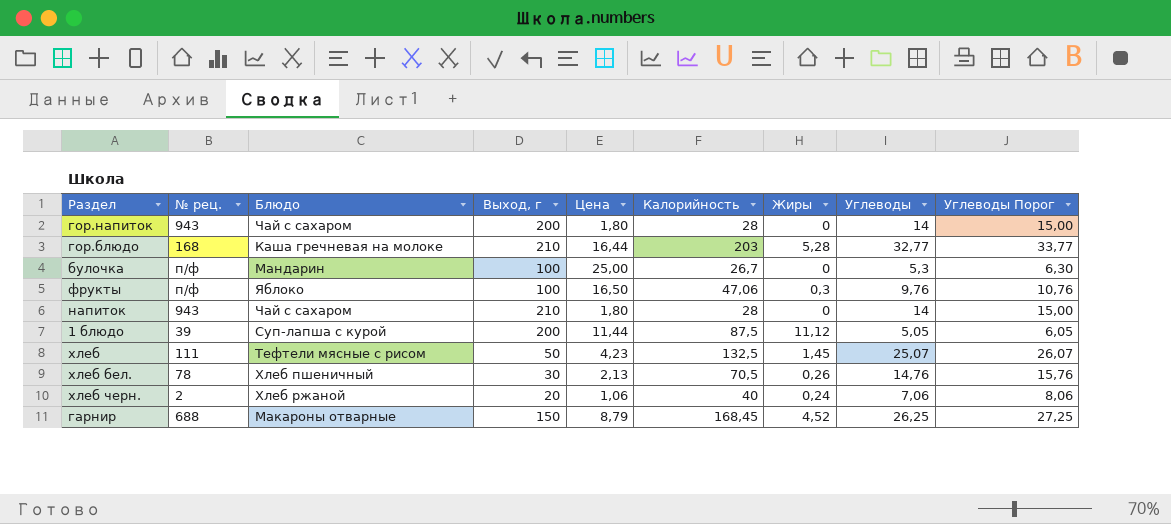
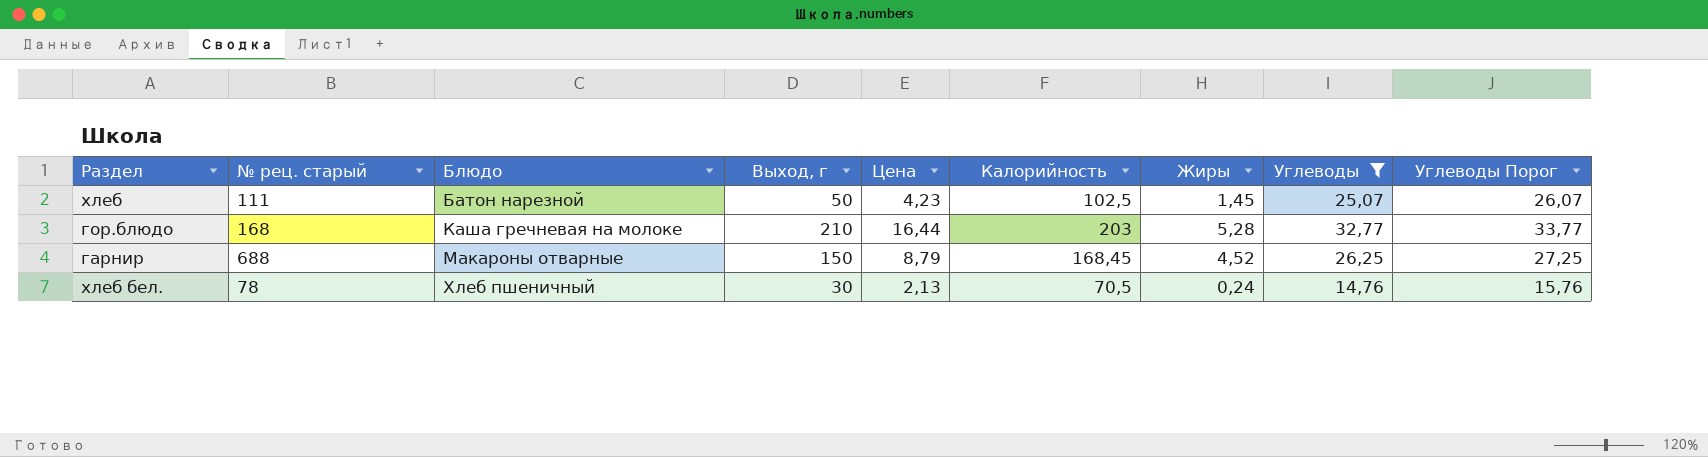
filter: none -> Углеводы >= 14,76
row order: none -> Блюдо ascending
column name: № рец. -> № рец. старый
хлеб | Блюдо: Тефтели мясные с рисом -> Батон нарезной
хлеб | Калорийность: 132,5 -> 102,5
хлеб бел. | Жиры: 0,26 -> 0,24

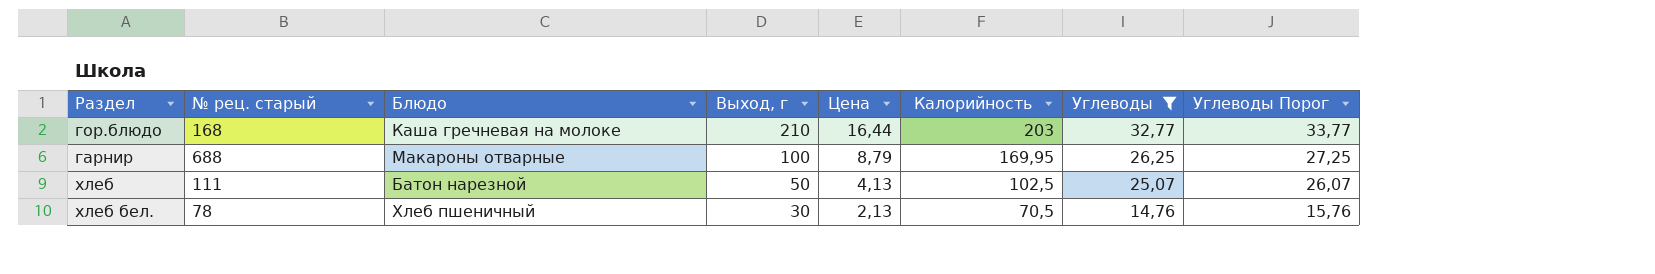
row order: Блюдо ascending -> Выход, г descending
column Жиры | position: 7 -> none
гарнир | Выход, г: 150 -> 100
гарнир | Калорийность: 168,45 -> 169,95
хлеб | Цена: 4,23 -> 4,13

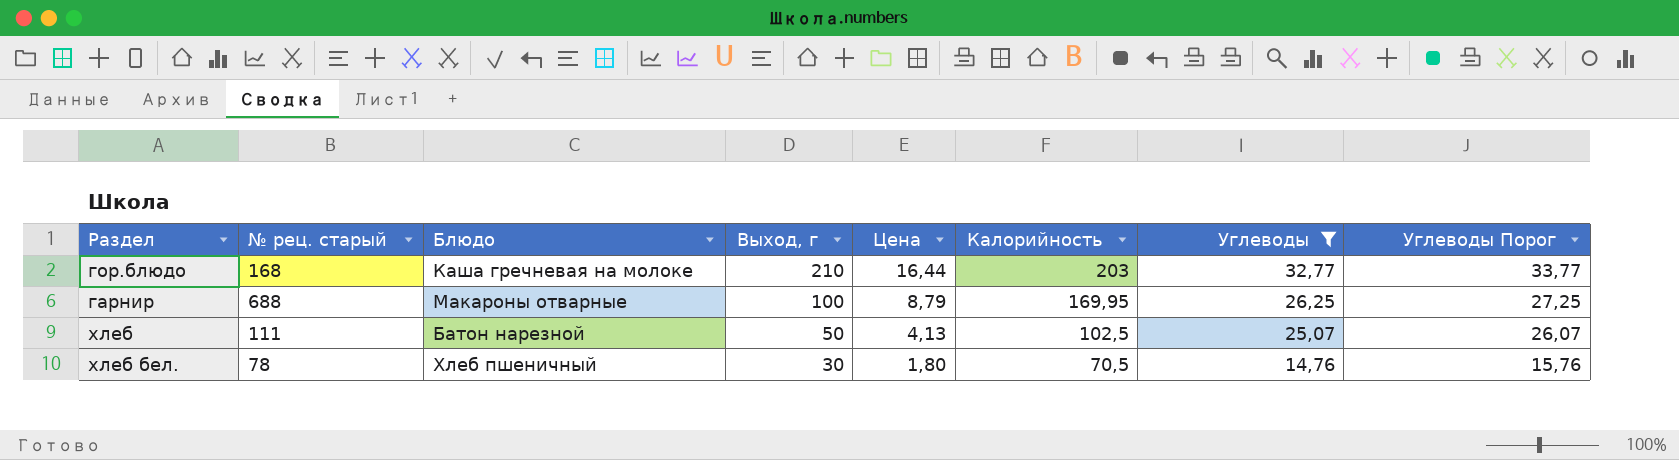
хлеб бел. | Цена: 2,13 -> 1,80

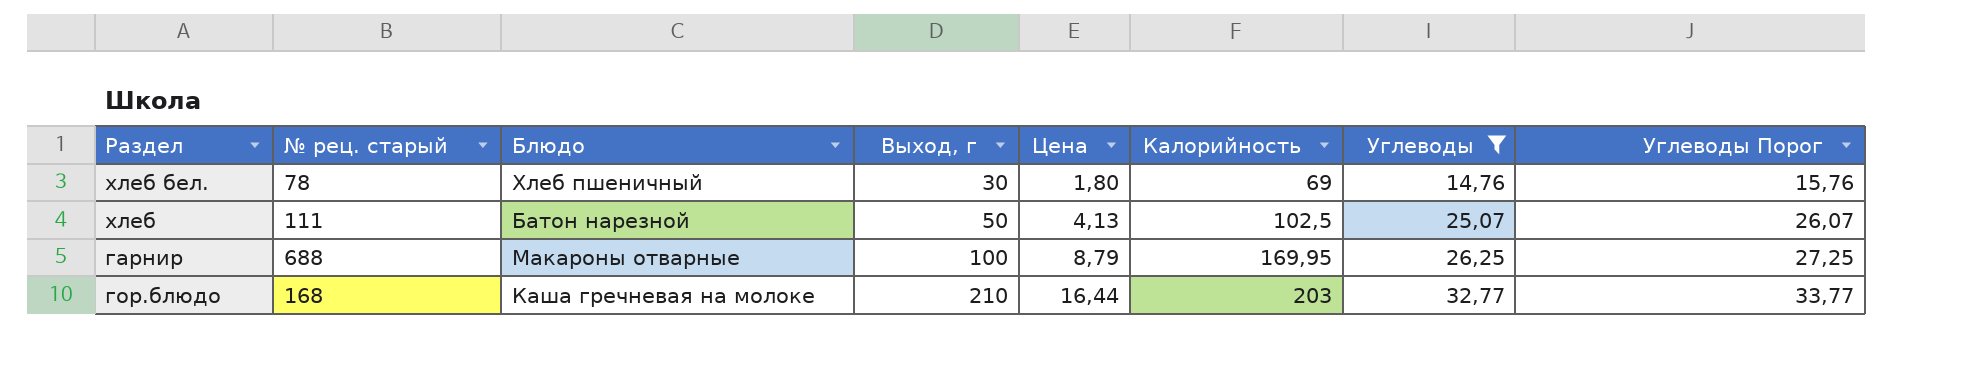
row order: Выход, г descending -> Выход, г ascending
хлеб бел. | Калорийность: 70,5 -> 69

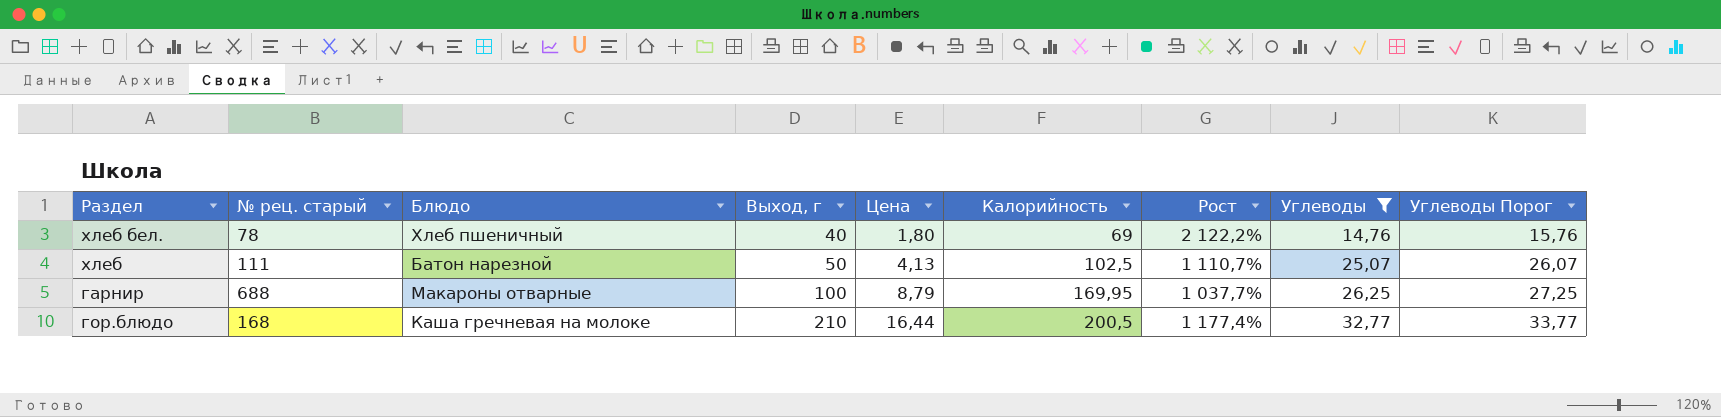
column Рост | formula: none -> ([Выход, г] - [Цена]) / [Цена]
хлеб бел. | Выход, г: 30 -> 40
гор.блюдо | Калорийность: 203 -> 200,5

